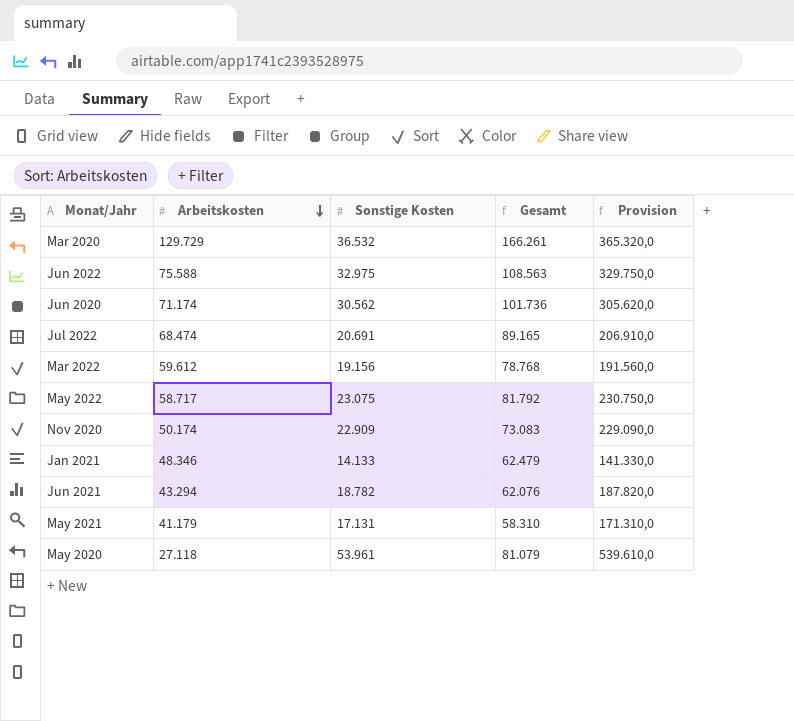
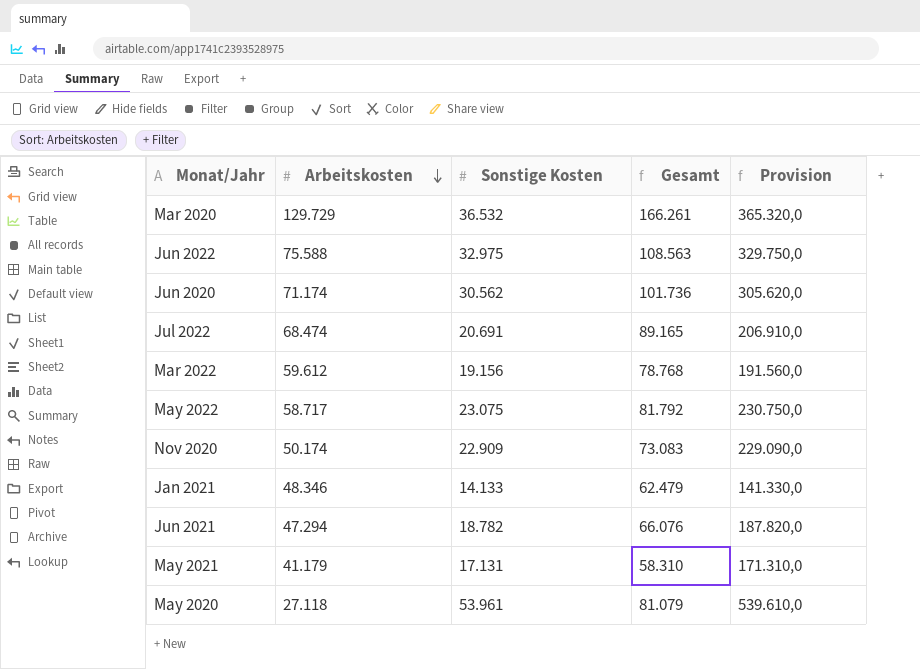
Jun 2021 | Arbeitskosten: 43.294 -> 47.294
Jun 2021 | Gesamt: 62.076 -> 66.076

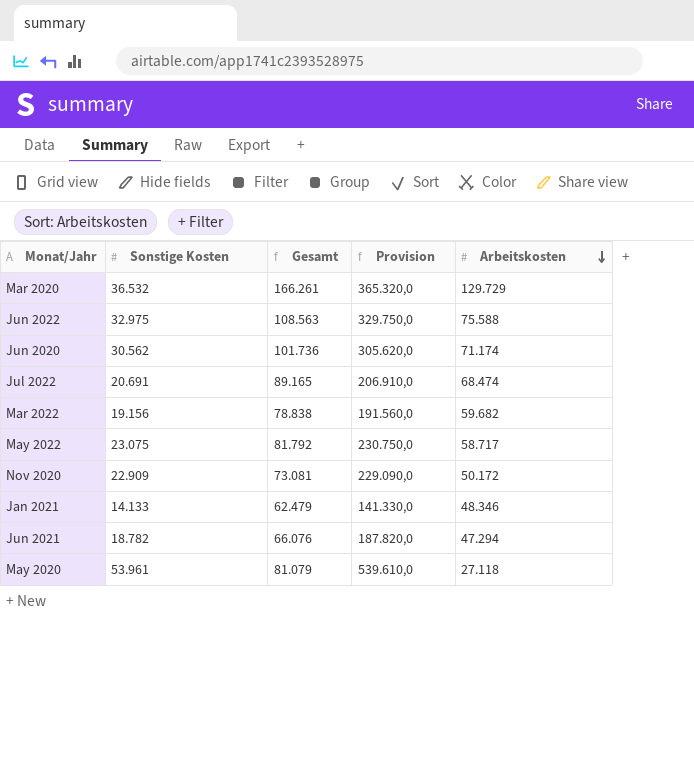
column Arbeitskosten | position: 2 -> 5
row May 2021: 41.179 | 17.131 | 58.310 | 171.310,0 -> none
Mar 2022 | Gesamt: 78.768 -> 78.838
Mar 2022 | Arbeitskosten: 59.612 -> 59.682
Nov 2020 | Gesamt: 73.083 -> 73.081
Nov 2020 | Arbeitskosten: 50.174 -> 50.172

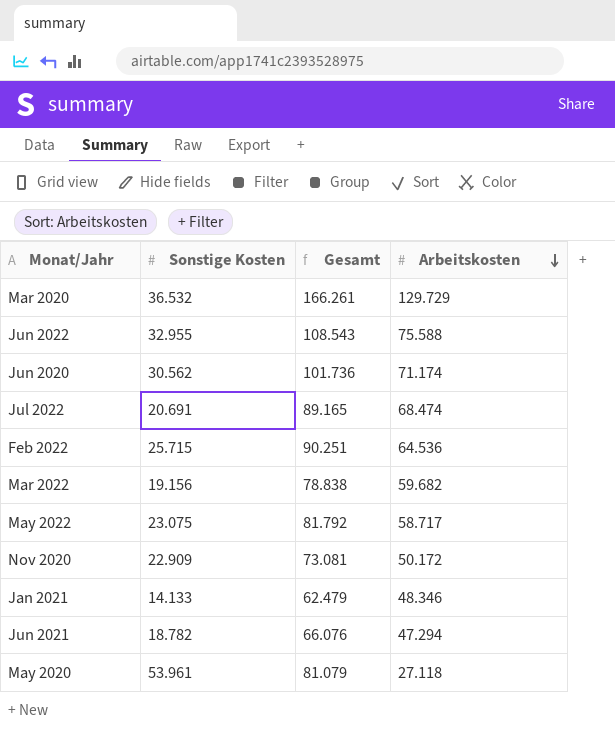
column Provision | formula: [Sonstige Kosten] * 10 -> none
Jun 2022 | Sonstige Kosten: 32.975 -> 32.955
Jun 2022 | Gesamt: 108.563 -> 108.543
row Feb 2022: none -> 25.715 | 90.251 | 64.536

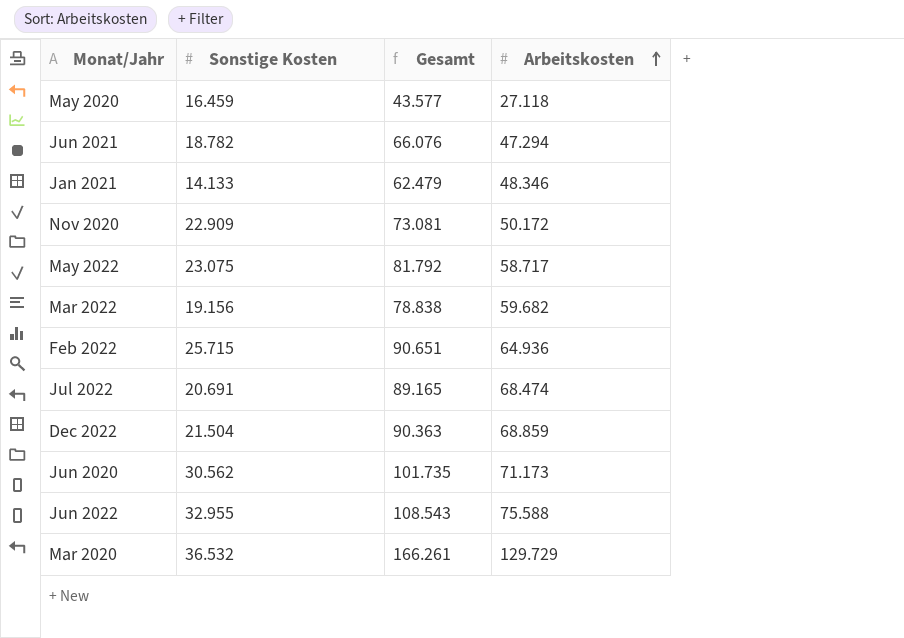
row order: Arbeitskosten descending -> Arbeitskosten ascending
May 2020 | Sonstige Kosten: 53.961 -> 16.459
May 2020 | Gesamt: 81.079 -> 43.577
Feb 2022 | Gesamt: 90.251 -> 90.651
Feb 2022 | Arbeitskosten: 64.536 -> 64.936
row Dec 2022: none -> 21.504 | 90.363 | 68.859
Jun 2020 | Gesamt: 101.736 -> 101.735
Jun 2020 | Arbeitskosten: 71.174 -> 71.173

